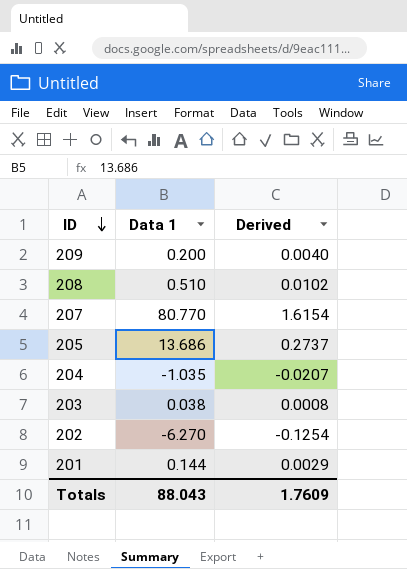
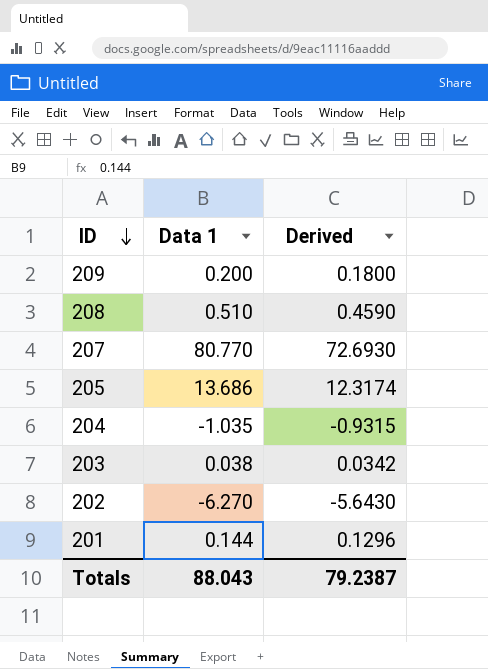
column Derived | formula: [Data 1] * 0.02 -> [Data 1] * 0.9
Totals | Derived: 1.7609 -> 79.2387

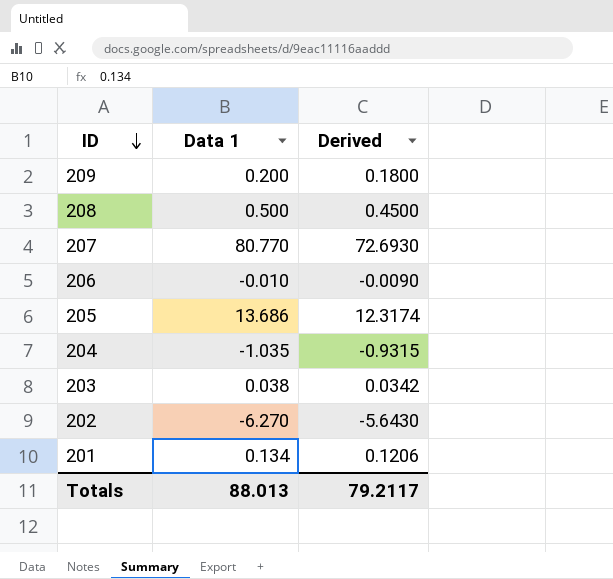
208 | Data 1: 0.510 -> 0.500
208 | Derived: 0.4590 -> 0.4500
row 206: none -> -0.010 | -0.0090
201 | Data 1: 0.144 -> 0.134
201 | Derived: 0.1296 -> 0.1206
Totals | Data 1: 88.043 -> 88.013
Totals | Derived: 79.2387 -> 79.2117

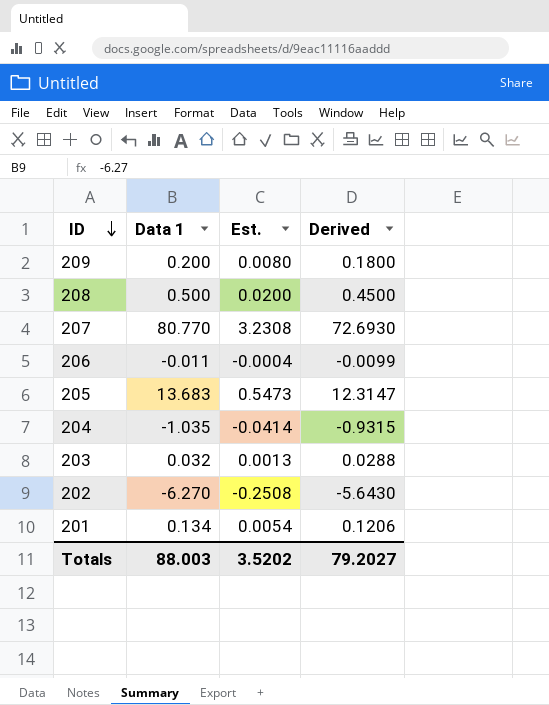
column Est. | formula: none -> [Data 1] * 0.04
206 | Data 1: -0.010 -> -0.011
206 | Derived: -0.0090 -> -0.0099
205 | Data 1: 13.686 -> 13.683
205 | Derived: 12.3174 -> 12.3147
203 | Data 1: 0.038 -> 0.032
203 | Derived: 0.0342 -> 0.0288
Totals | Data 1: 88.013 -> 88.003
Totals | Derived: 79.2117 -> 79.2027

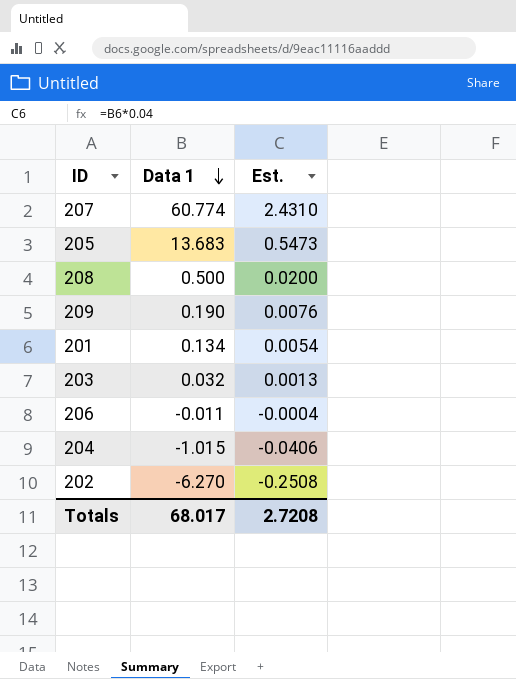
row order: ID descending -> Data 1 descending
column Derived | formula: [Data 1] * 0.9 -> none
207 | Data 1: 80.770 -> 60.774
207 | Est.: 3.2308 -> 2.4310
209 | Data 1: 0.200 -> 0.190
209 | Est.: 0.0080 -> 0.0076
204 | Data 1: -1.035 -> -1.015
204 | Est.: -0.0414 -> -0.0406
Totals | Data 1: 88.003 -> 68.017
Totals | Est.: 3.5202 -> 2.7208

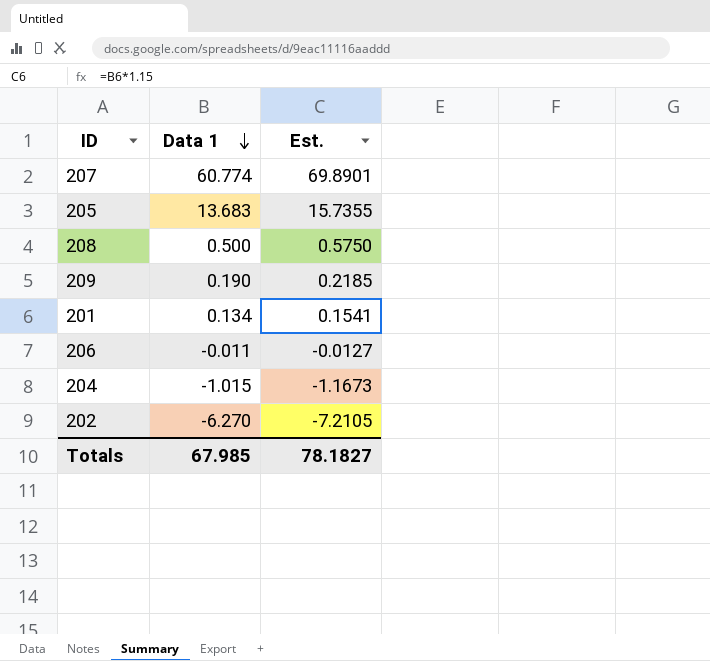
column Est. | formula: [Data 1] * 0.04 -> [Data 1] * 1.15
row 203: 0.032 | 0.0013 -> none
Totals | Data 1: 68.017 -> 67.985
Totals | Est.: 2.7208 -> 78.1827

